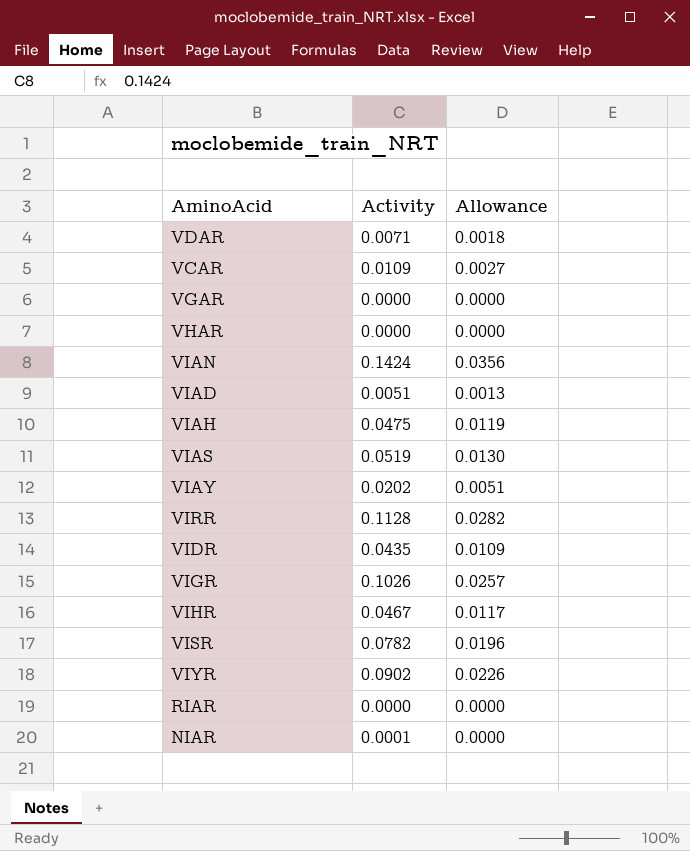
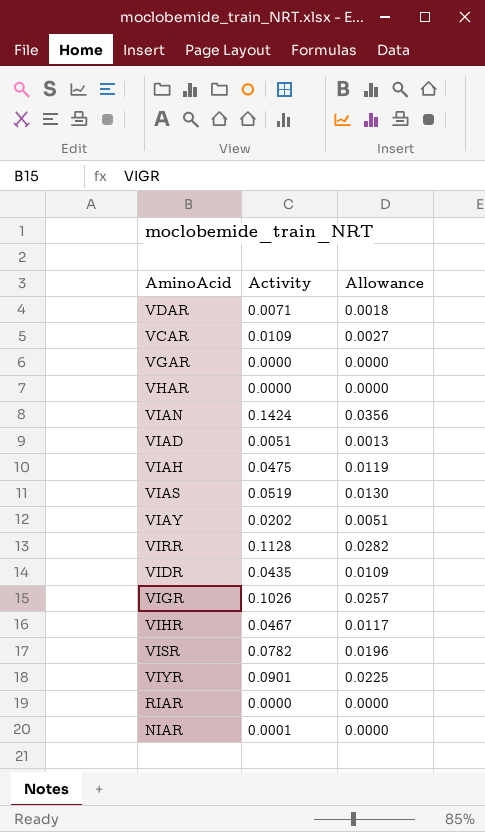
VIYR | Activity: 0.0902 -> 0.0901
VIYR | Allowance: 0.0226 -> 0.0225

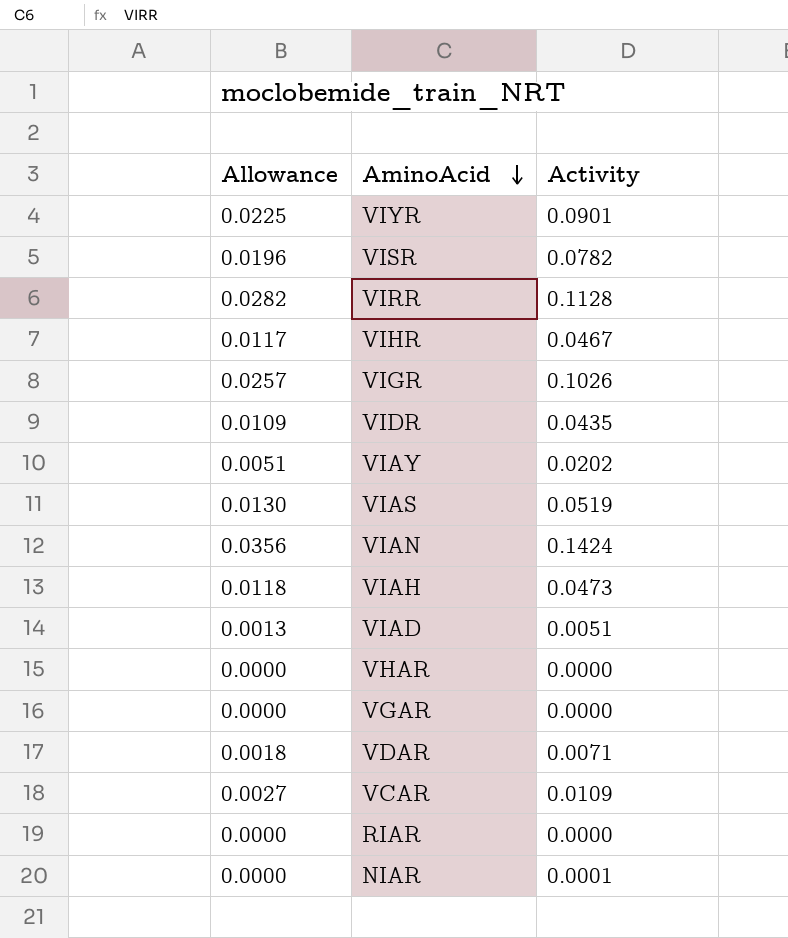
row order: none -> AminoAcid descending
column Allowance | position: 3 -> 1
VIAH | Allowance: 0.0119 -> 0.0118
VIAH | Activity: 0.0475 -> 0.0473

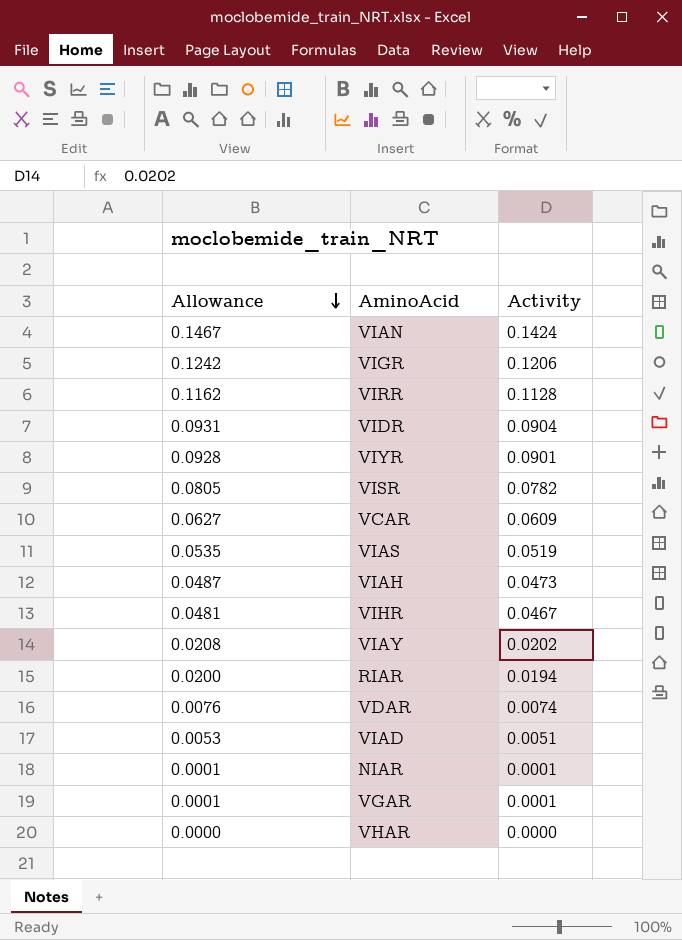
row order: AminoAcid descending -> Allowance descending
column Allowance | formula: [Activity] * 0.25 -> [Activity] * 1.03
VIGR | Activity: 0.1026 -> 0.1206
VIDR | Activity: 0.0435 -> 0.0904
VCAR | Activity: 0.0109 -> 0.0609
RIAR | Activity: 0.0000 -> 0.0194
VDAR | Activity: 0.0071 -> 0.0074
VGAR | Activity: 0.0000 -> 0.0001

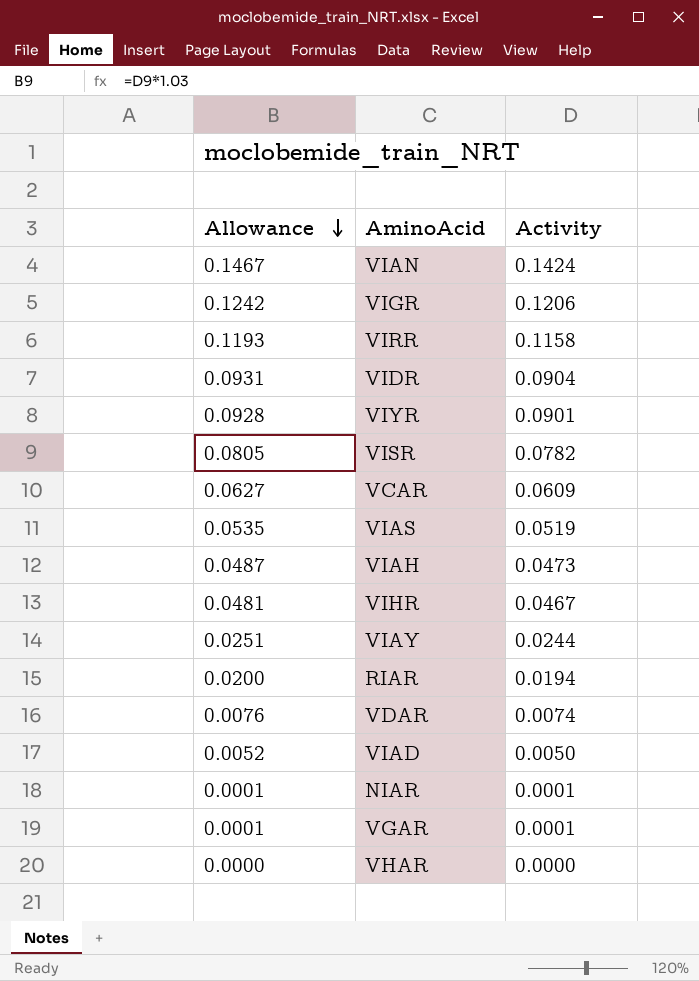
VIRR | Allowance: 0.1162 -> 0.1193
VIRR | Activity: 0.1128 -> 0.1158
VIAY | Allowance: 0.0208 -> 0.0251
VIAY | Activity: 0.0202 -> 0.0244
VIAD | Allowance: 0.0053 -> 0.0052
VIAD | Activity: 0.0051 -> 0.0050

